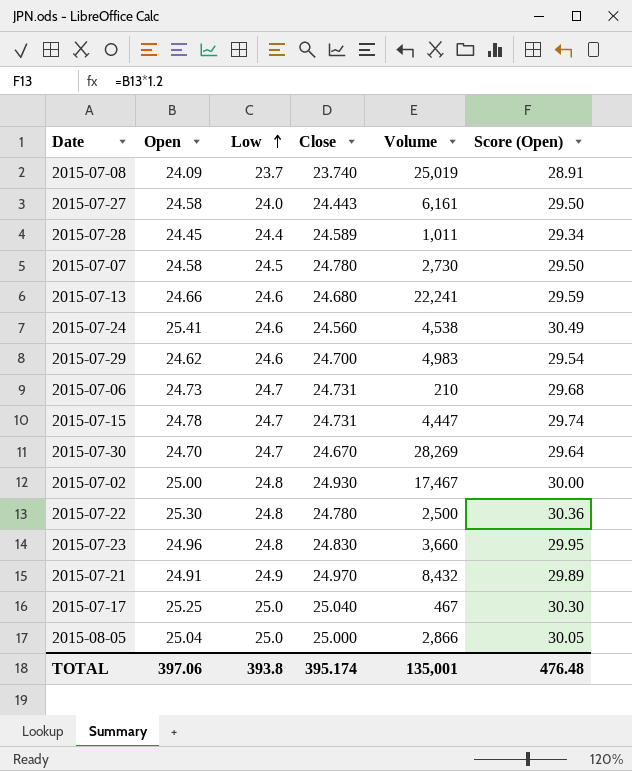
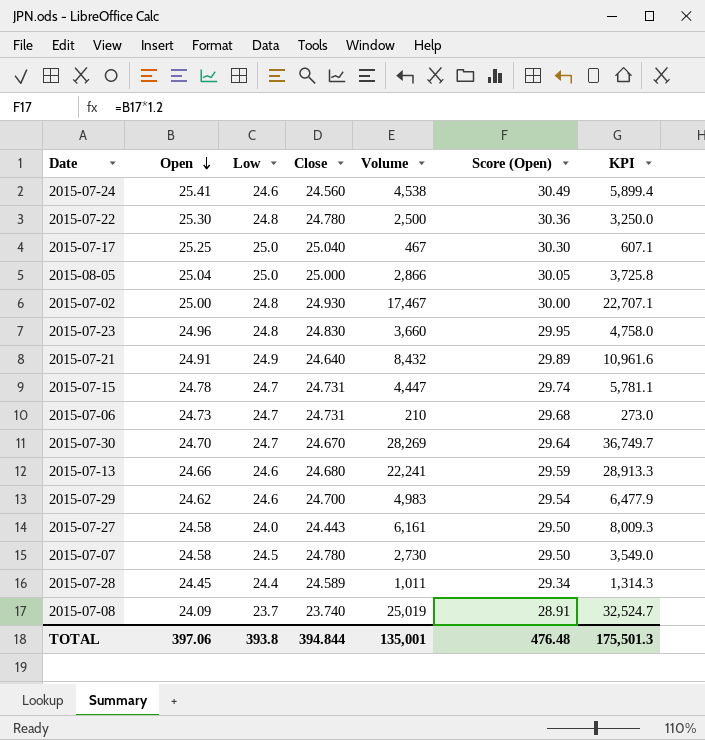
row order: Low ascending -> Open descending
column KPI | formula: none -> [Volume] * 1.3
2015-07-21 | Close: 24.970 -> 24.640
TOTAL | Close: 395.174 -> 394.844

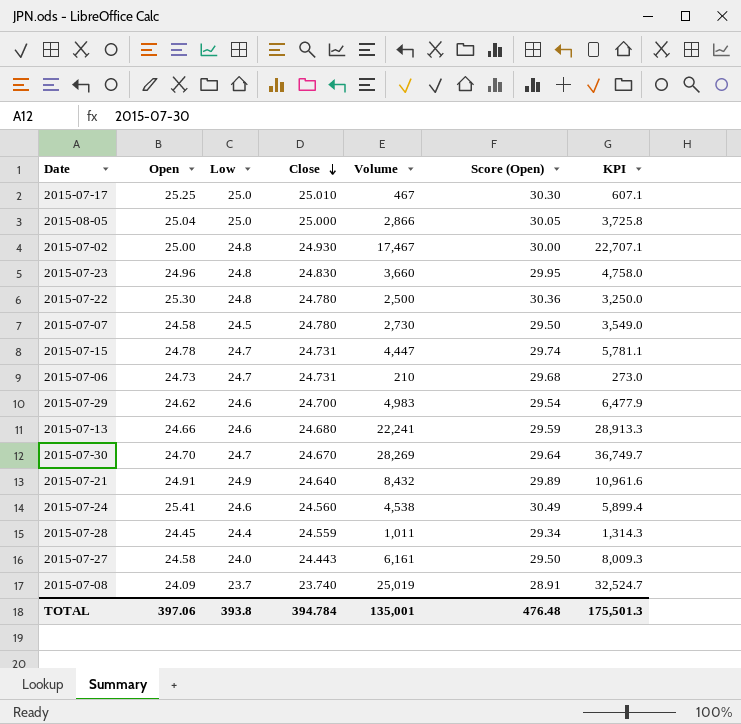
row order: Open descending -> Close descending
2015-07-17 | Close: 25.040 -> 25.010
2015-07-28 | Close: 24.589 -> 24.559
TOTAL | Close: 394.844 -> 394.784

